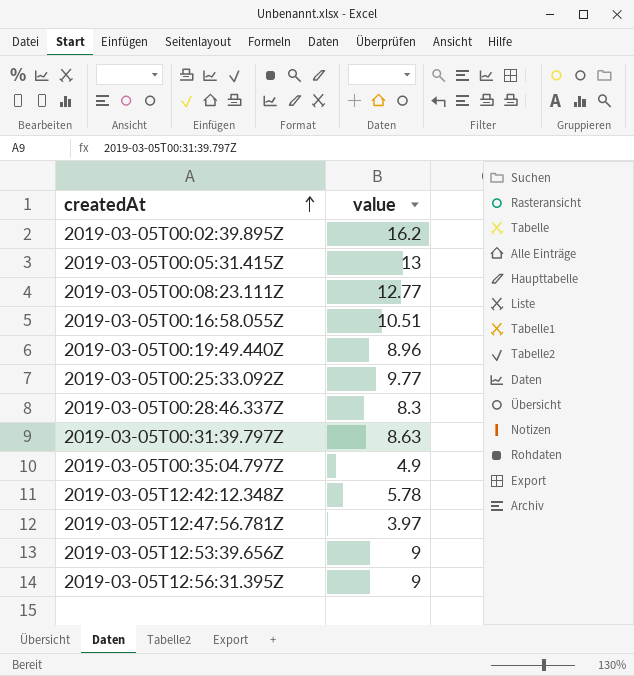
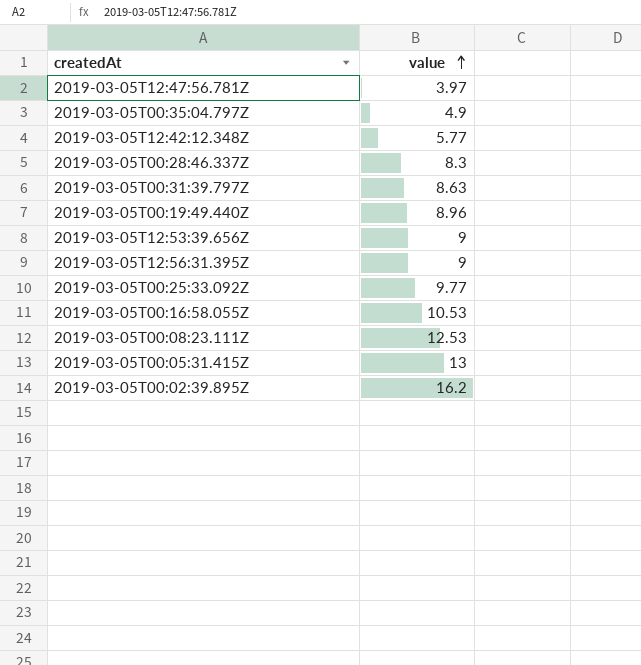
row order: createdAt ascending -> value ascending
2019-03-05T12:42:12.348Z | value: 5.78 -> 5.77
2019-03-05T00:16:58.055Z | value: 10.51 -> 10.53
2019-03-05T00:08:23.111Z | value: 12.77 -> 12.53

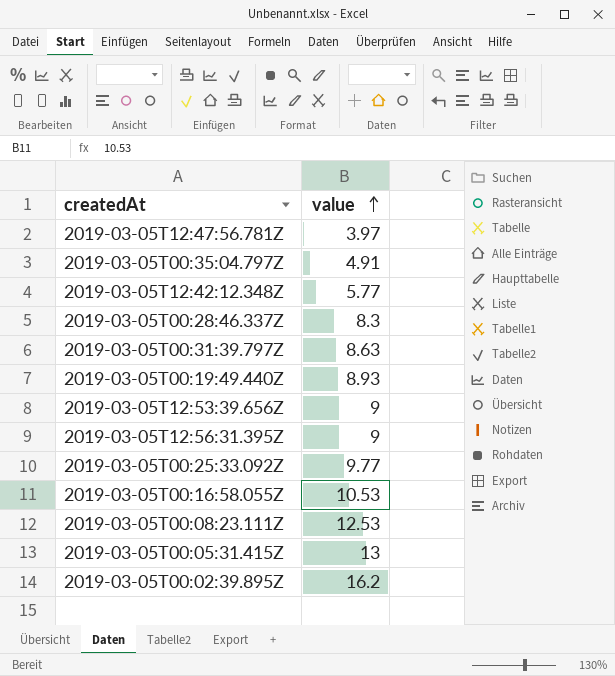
2019-03-05T00:35:04.797Z | value: 4.9 -> 4.91
2019-03-05T00:19:49.440Z | value: 8.96 -> 8.93

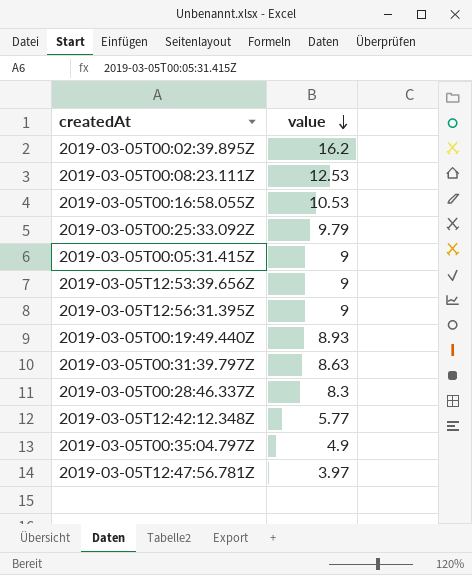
row order: value ascending -> value descending
2019-03-05T00:25:33.092Z | value: 9.77 -> 9.79
2019-03-05T00:05:31.415Z | value: 13 -> 9
2019-03-05T00:35:04.797Z | value: 4.91 -> 4.9

